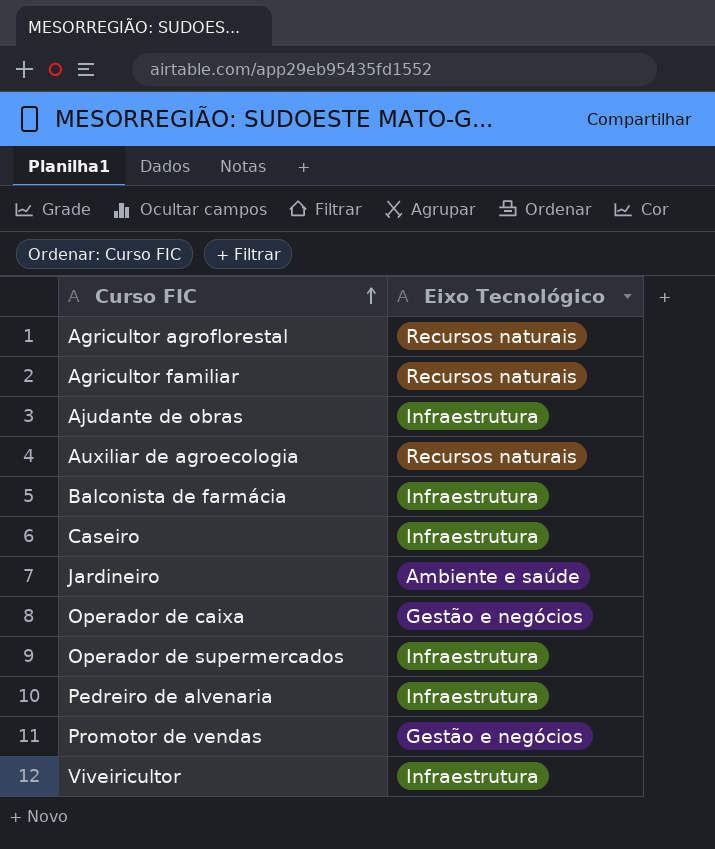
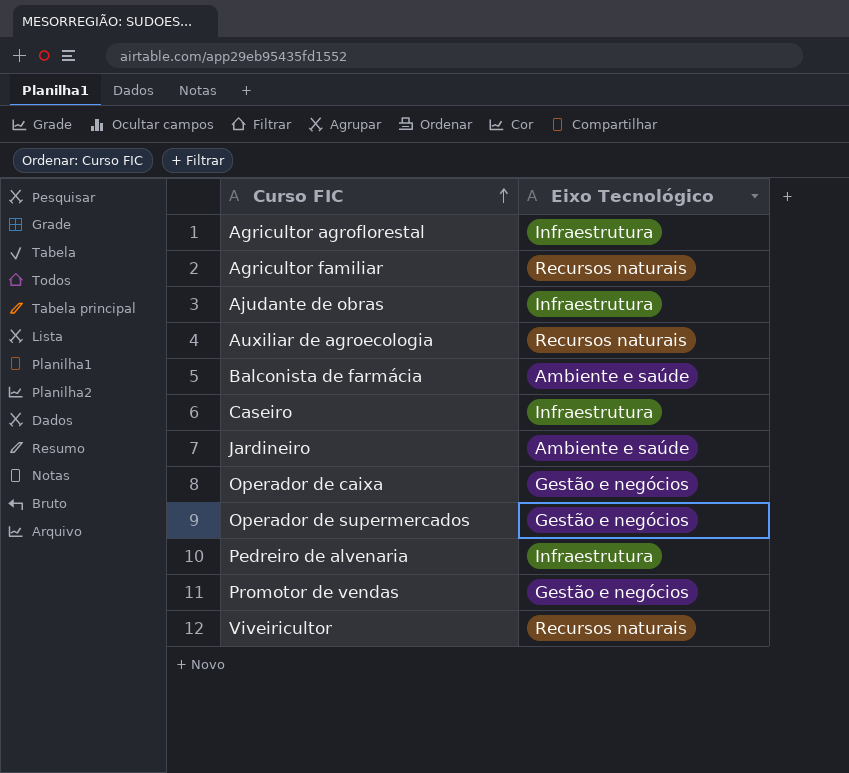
Agricultor agroflorestal | Eixo Tecnológico: Recursos naturais -> Infraestrutura
Balconista de farmácia | Eixo Tecnológico: Infraestrutura -> Ambiente e saúde
Operador de supermercados | Eixo Tecnológico: Infraestrutura -> Gestão e negócios
Viveiricultor | Eixo Tecnológico: Infraestrutura -> Recursos naturais

